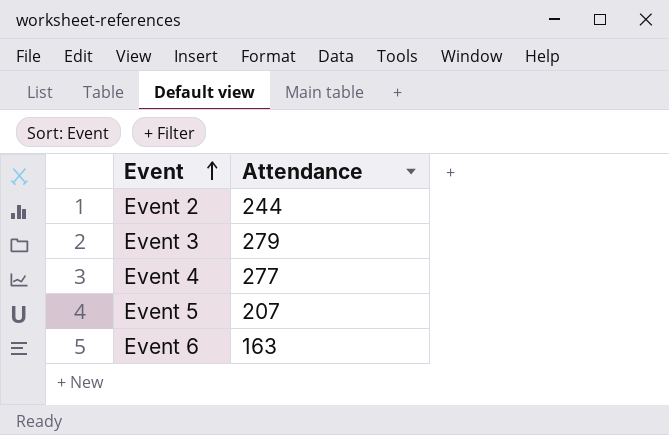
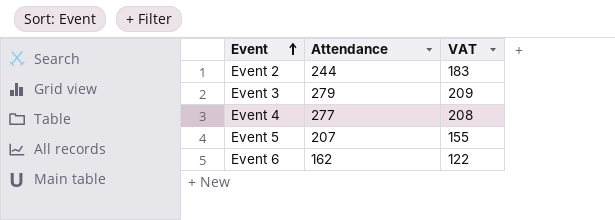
column VAT | formula: none -> [Attendance] * 0.75
Event 6 | Attendance: 163 -> 162

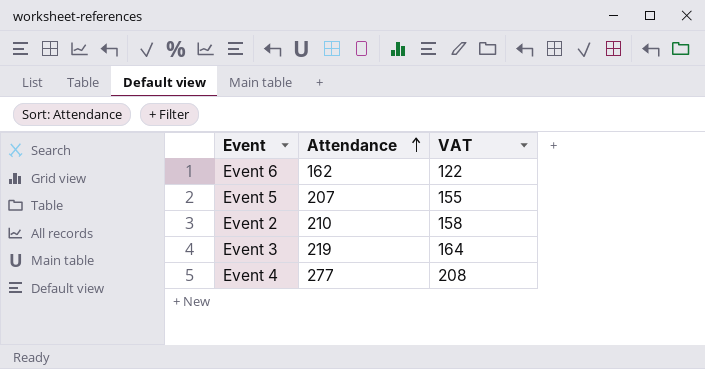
row order: Event ascending -> Attendance ascending
Event 2 | Attendance: 244 -> 210
Event 2 | VAT: 183 -> 158
Event 3 | Attendance: 279 -> 219
Event 3 | VAT: 209 -> 164

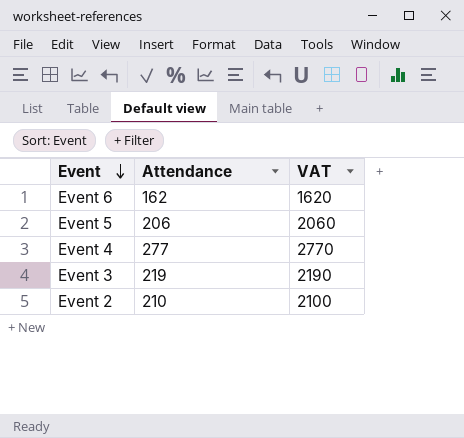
row order: Attendance ascending -> Event descending
column VAT | formula: [Attendance] * 0.75 -> [Attendance] * 10
Event 5 | Attendance: 207 -> 206

